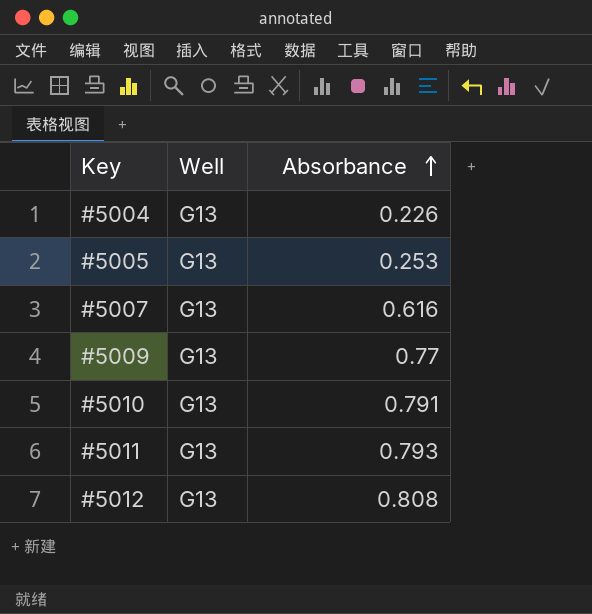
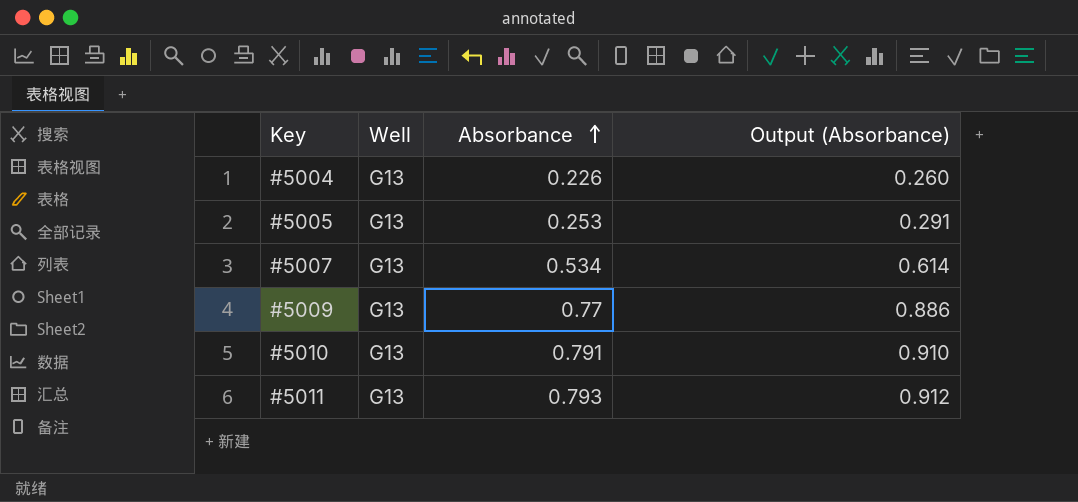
column Output (Absorbance) | formula: none -> [Absorbance] * 1.15
row #5012: G13 | 0.808 -> none
#5007 | Absorbance: 0.616 -> 0.534

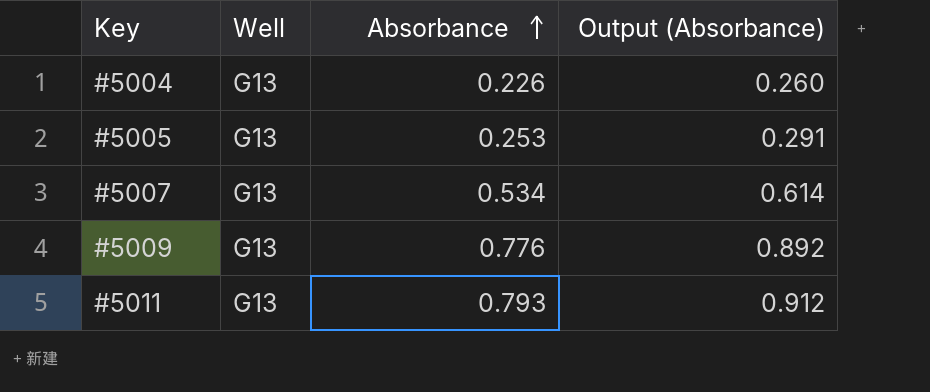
row #5010: G13 | 0.791 | 0.910 -> none
#5009 | Absorbance: 0.77 -> 0.776
#5009 | Output (Absorbance): 0.886 -> 0.892

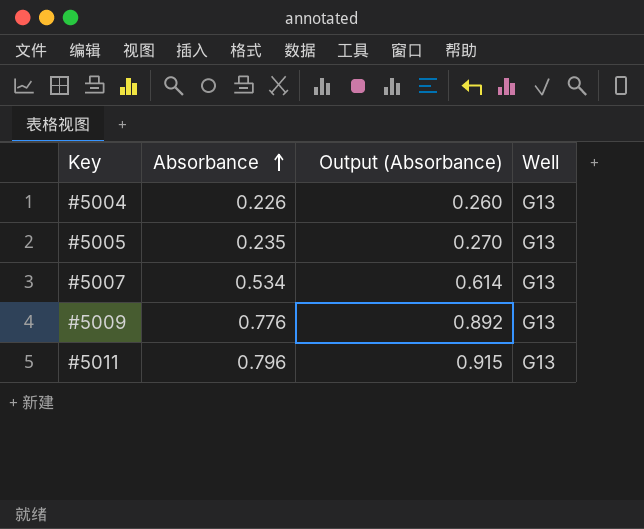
column Well | position: 2 -> 4
#5005 | Absorbance: 0.253 -> 0.235
#5005 | Output (Absorbance): 0.291 -> 0.270
#5011 | Absorbance: 0.793 -> 0.796
#5011 | Output (Absorbance): 0.912 -> 0.915

